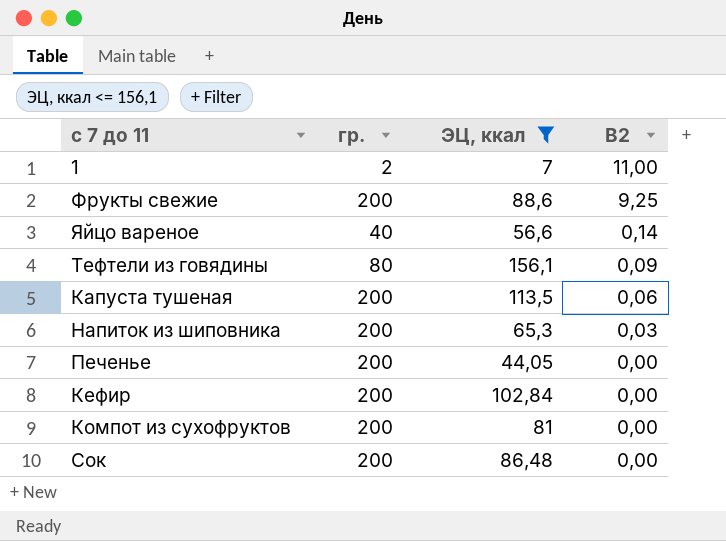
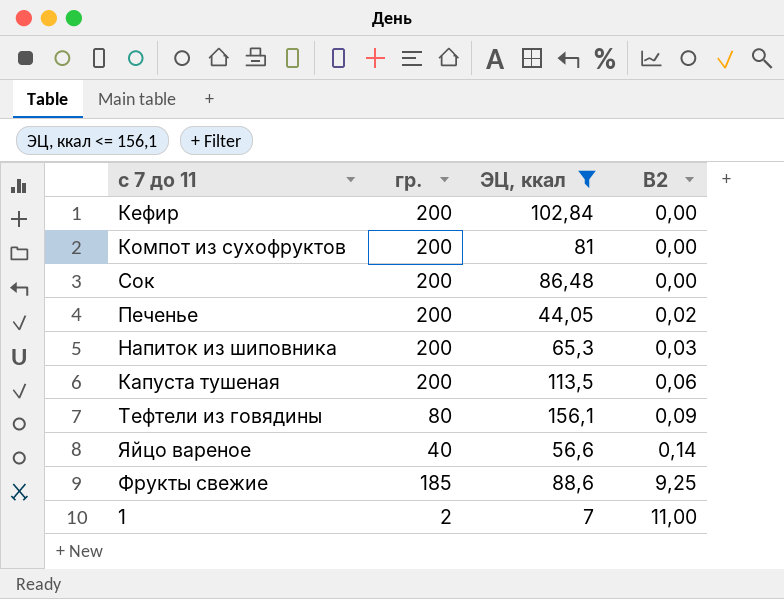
row order: В2 descending -> В2 ascending
Печенье | В2: 0,00 -> 0,02
Фрукты свежие | гр.: 200 -> 185

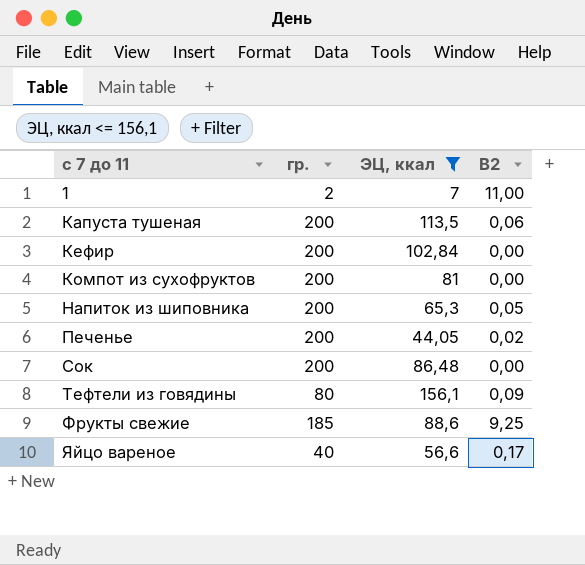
row order: В2 ascending -> с 7 до 11 ascending
Напиток из шиповника | В2: 0,03 -> 0,05
Яйцо вареное | В2: 0,14 -> 0,17

